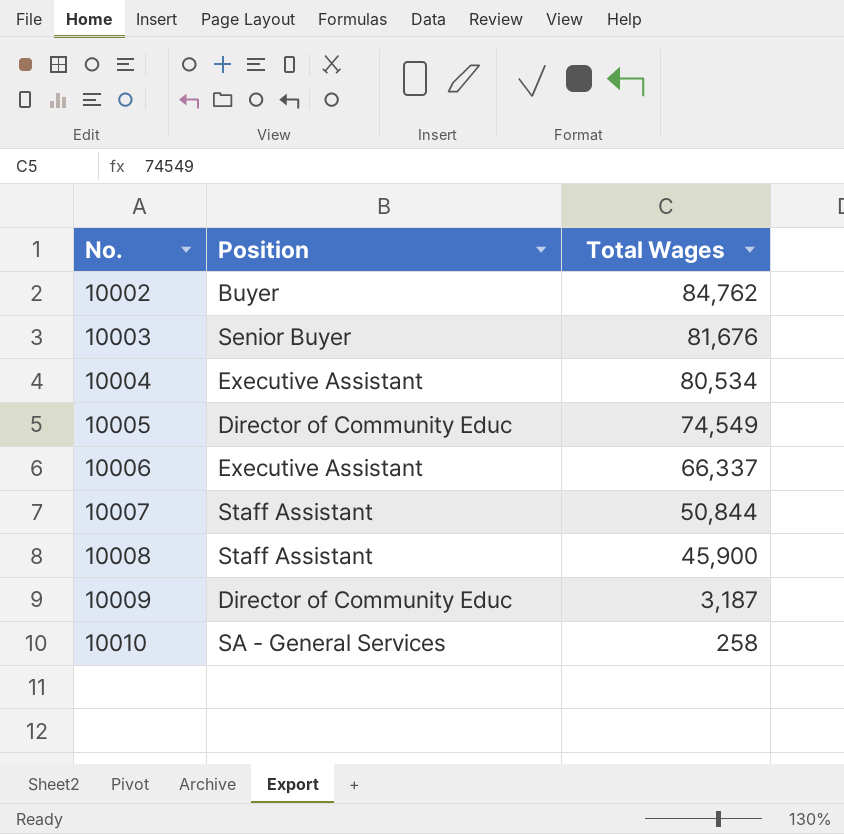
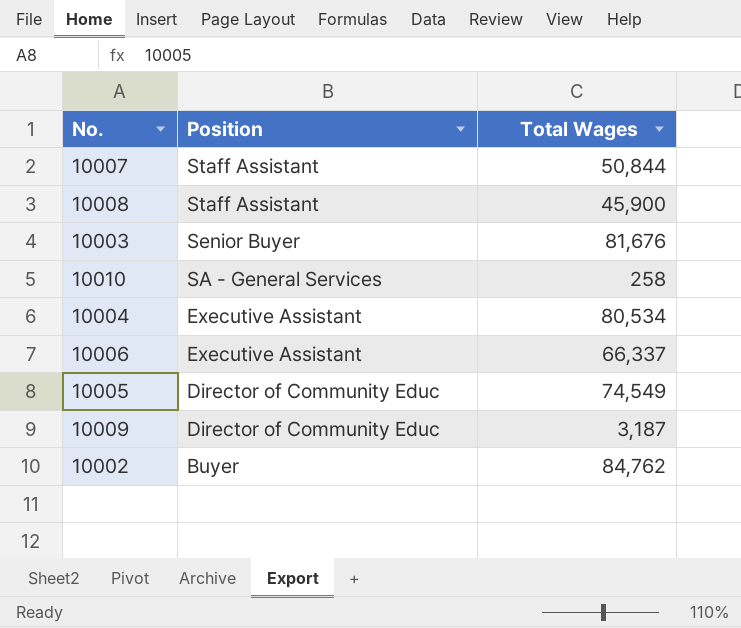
row order: No. ascending -> Position descending

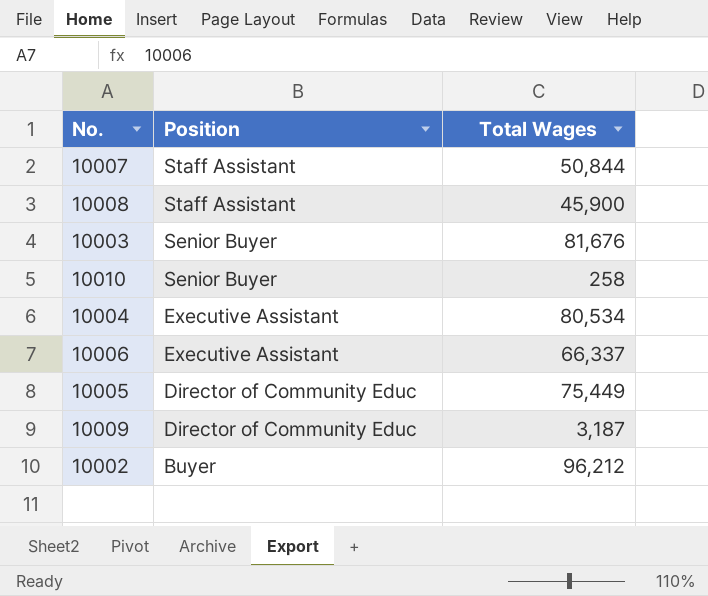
10010 | Position: SA - General Services -> Senior Buyer
10005 | Total Wages: 74,549 -> 75,449
10002 | Total Wages: 84,762 -> 96,212

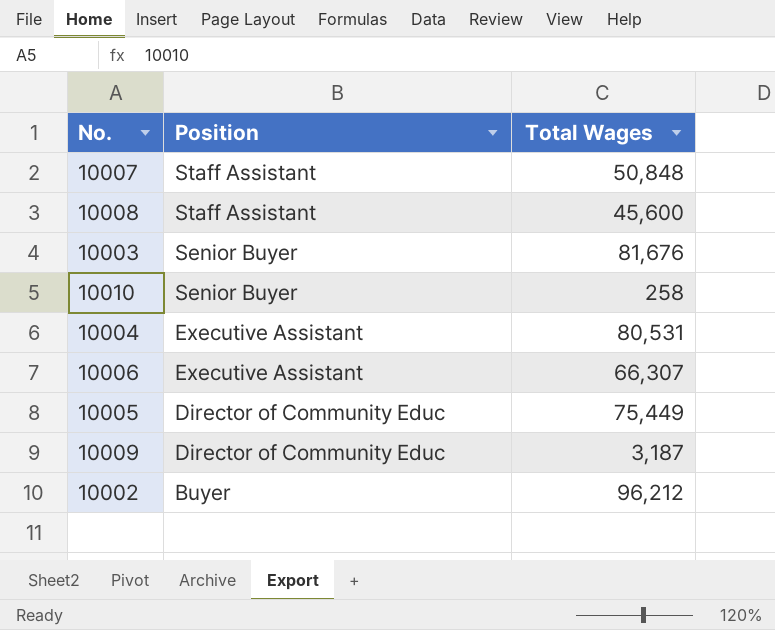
10007 | Total Wages: 50,844 -> 50,848
10008 | Total Wages: 45,900 -> 45,600
10004 | Total Wages: 80,534 -> 80,531
10006 | Total Wages: 66,337 -> 66,307

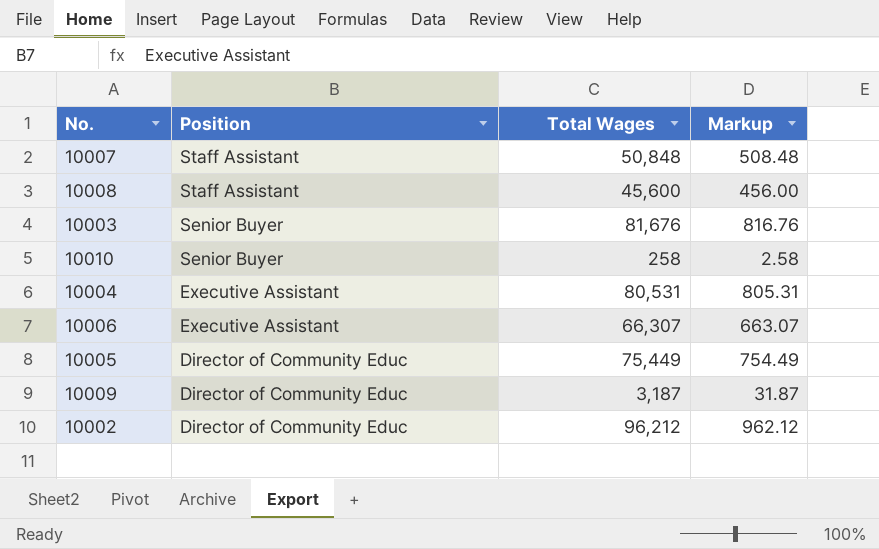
column Markup | formula: none -> [Total Wages] * 0.01
10002 | Position: Buyer -> Director of Community Educ

